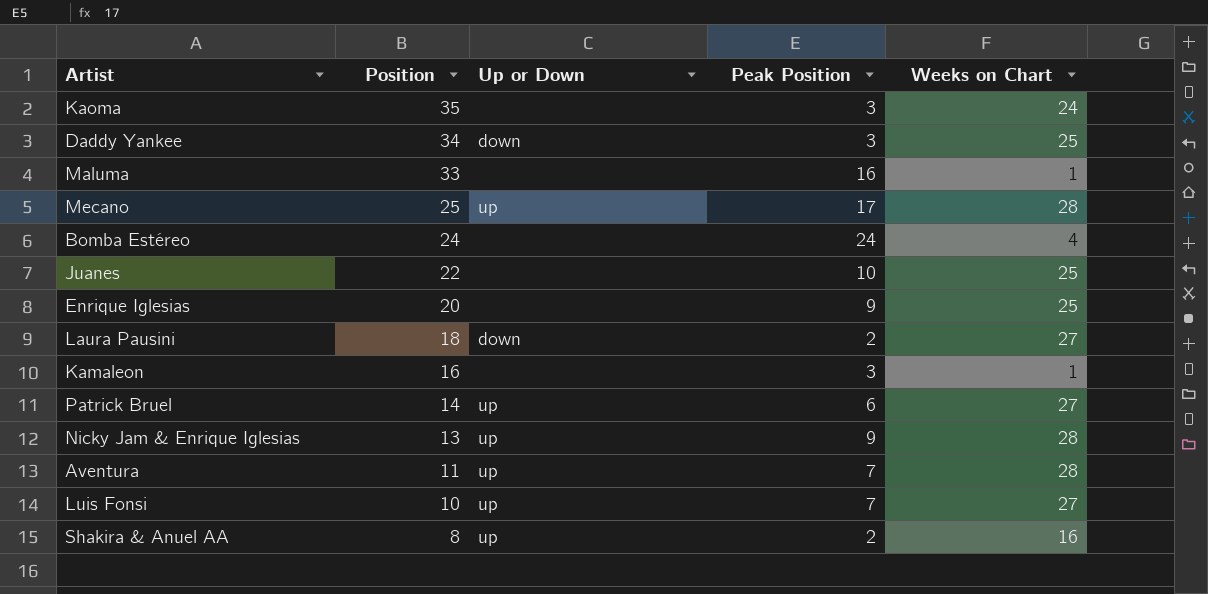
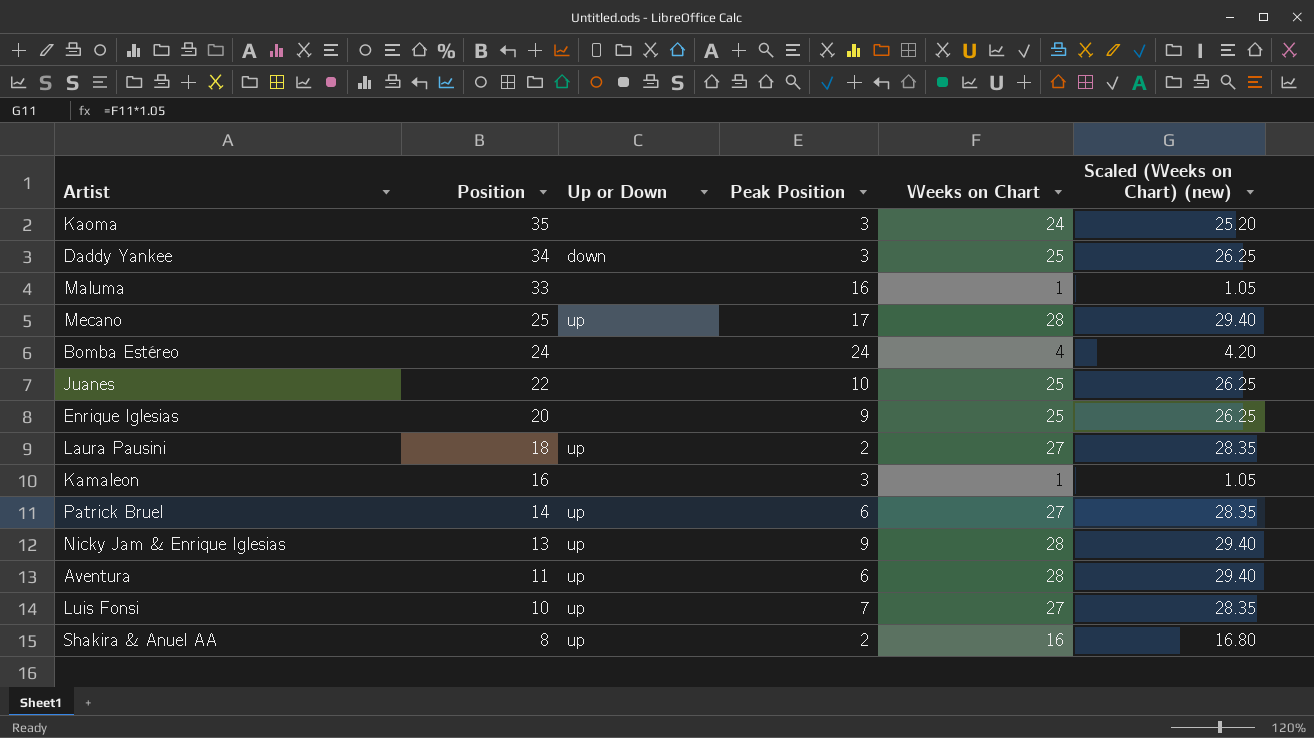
column Scaled (Weeks on Chart) (new) | formula: none -> [Weeks on Chart] * 1.05
Laura Pausini | Up or Down: down -> up
Aventura | Peak Position: 7 -> 6

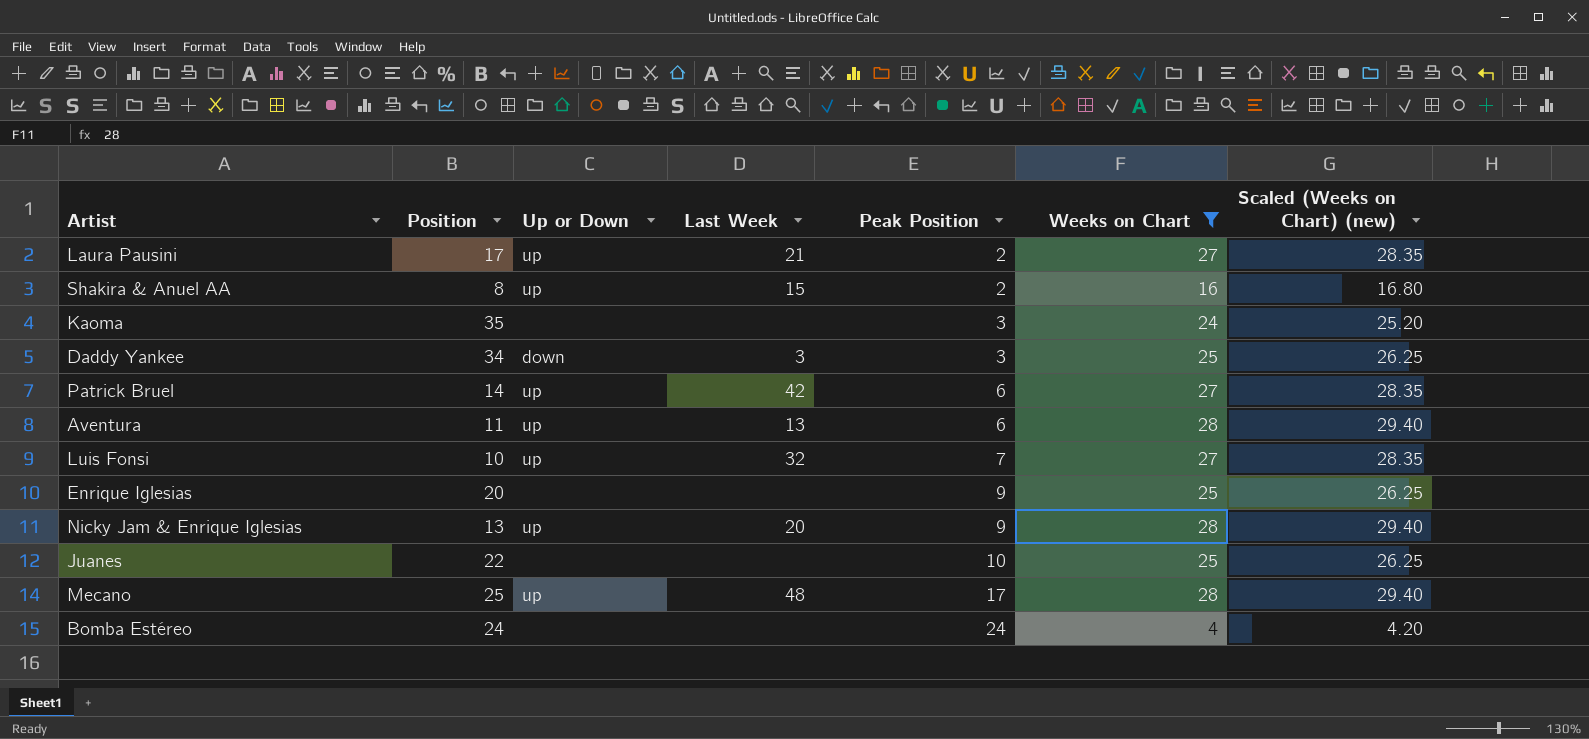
filter: none -> Weeks on Chart != 1
row order: Position descending -> Peak Position ascending
column Last Week | position: none -> 4
Laura Pausini | Position: 18 -> 17

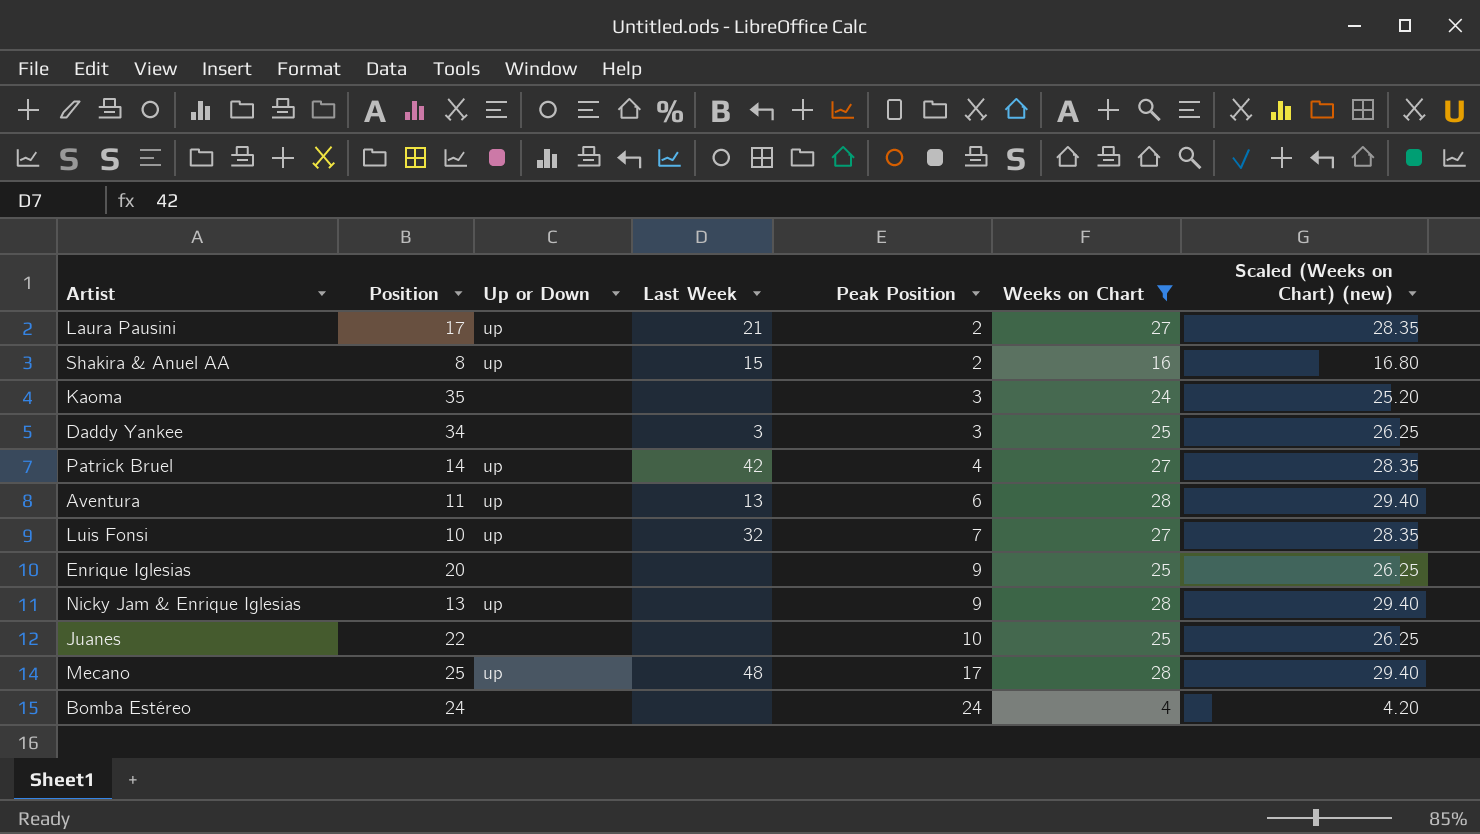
Daddy Yankee | Up or Down: down -> none
Patrick Bruel | Peak Position: 6 -> 4
Nicky Jam & Enrique Iglesias | Last Week: 20 -> none

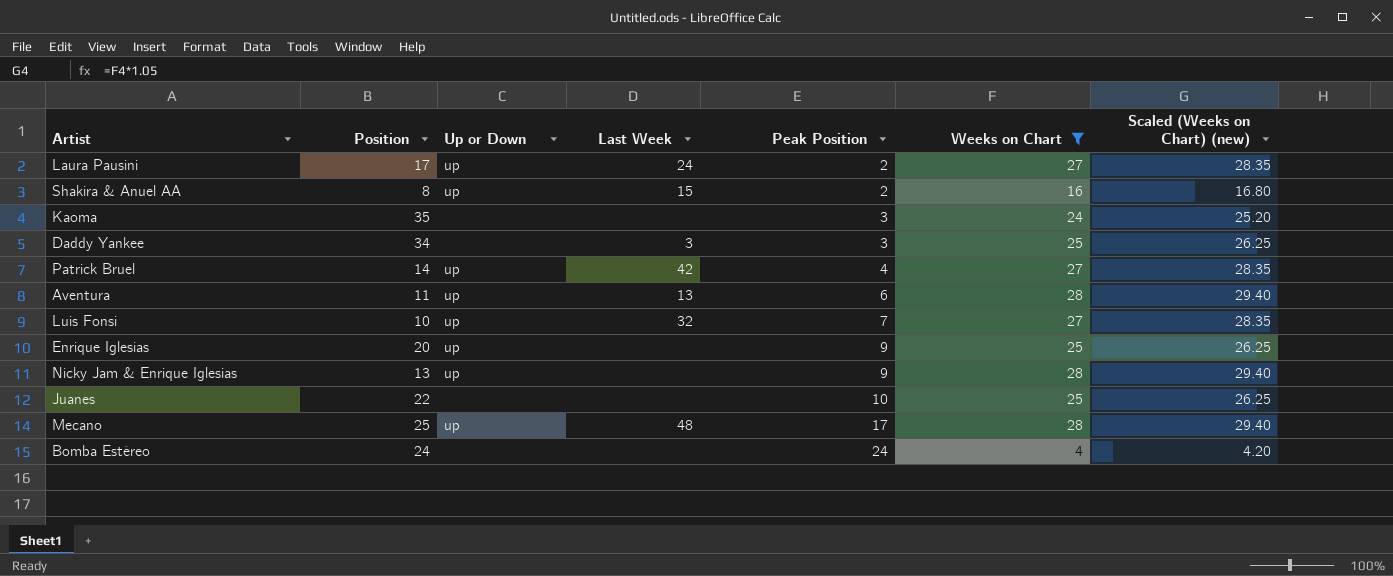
Laura Pausini | Last Week: 21 -> 24
Enrique Iglesias | Up or Down: none -> up

